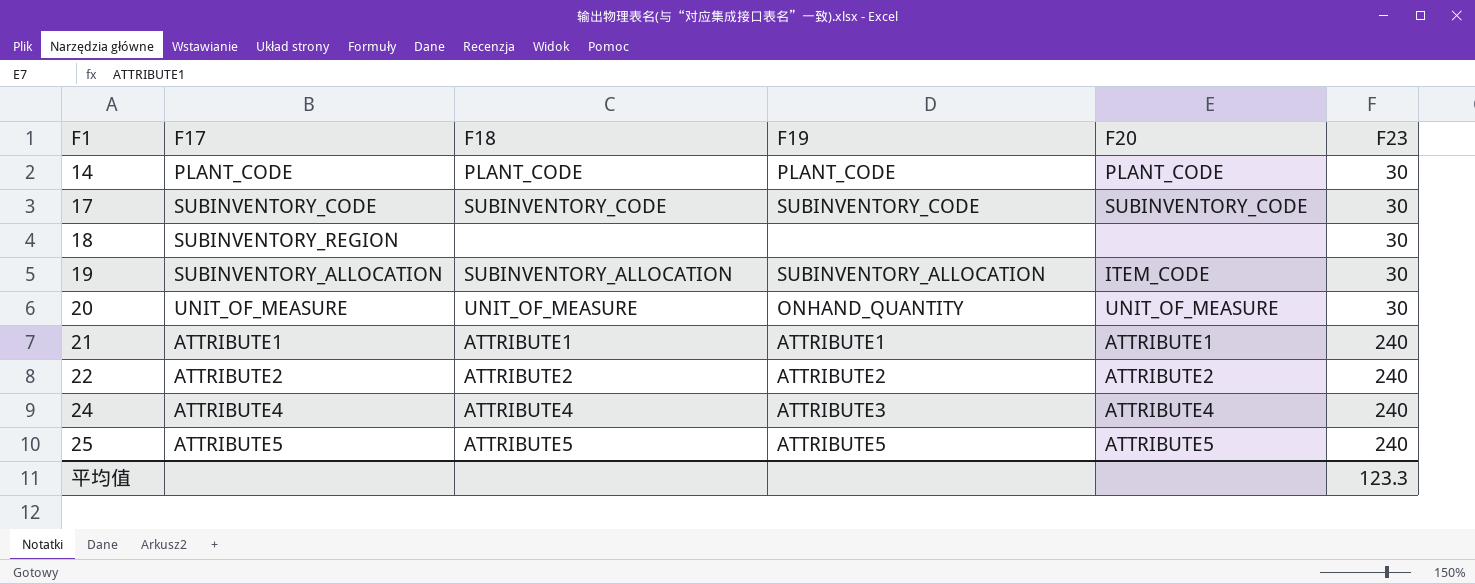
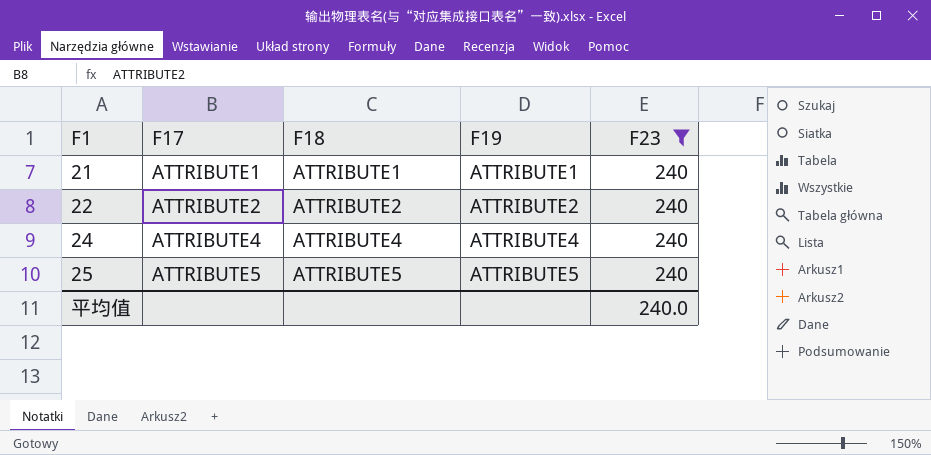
filter: none -> F23 = 240
column F20 | position: 5 -> none
24 | F19: ATTRIBUTE3 -> ATTRIBUTE4
平均值 | F23: 123.3 -> 240.0

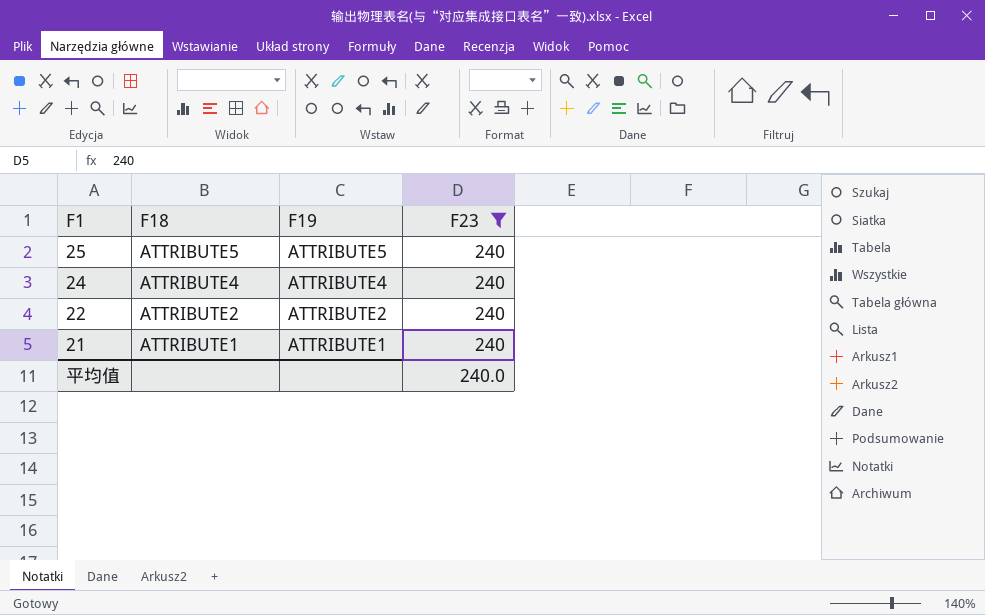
row order: F1 ascending -> F1 descending
column F17 | position: 2 -> none

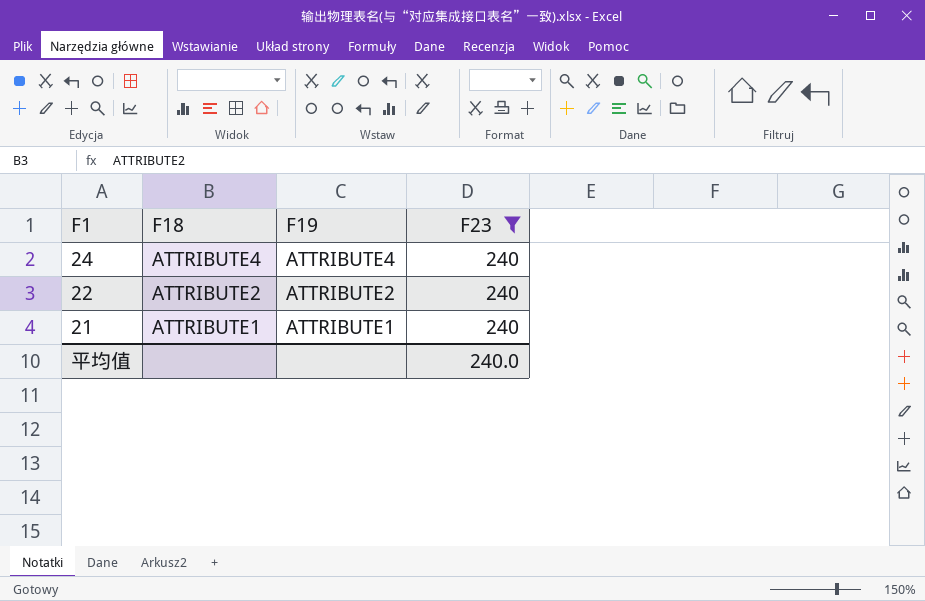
row 25: ATTRIBUTE5 | ATTRIBUTE5 | 240 -> none

